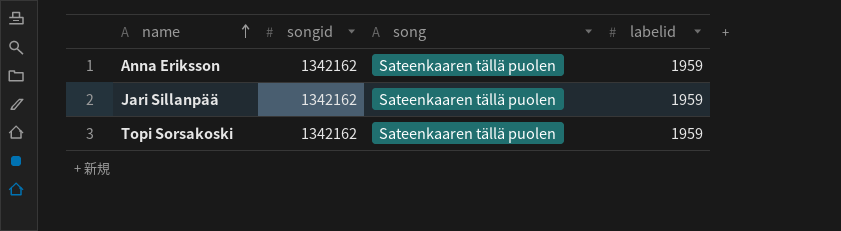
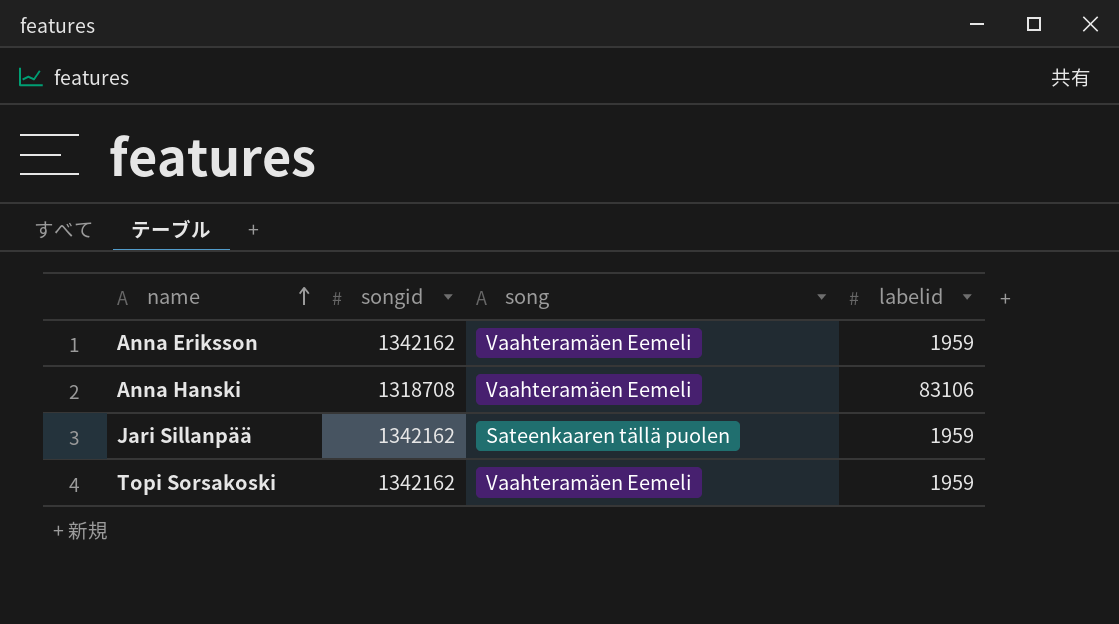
Anna Eriksson | song: Sateenkaaren tällä puolen -> Vaahteramäen Eemeli
row Anna Hanski: none -> 1318708 | Vaahteramäen Eemeli | 83106
Topi Sorsakoski | song: Sateenkaaren tällä puolen -> Vaahteramäen Eemeli

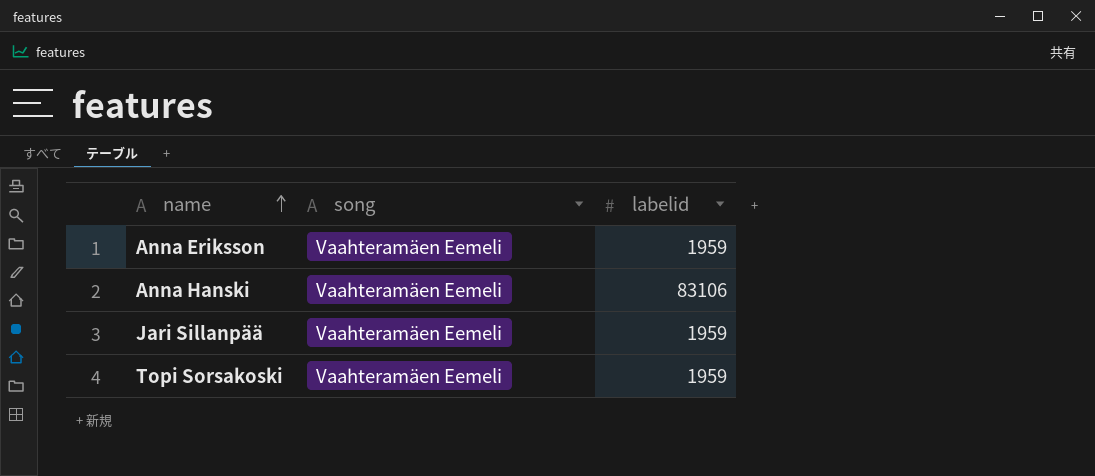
column songid | position: 2 -> none
Jari Sillanpää | song: Sateenkaaren tällä puolen -> Vaahteramäen Eemeli

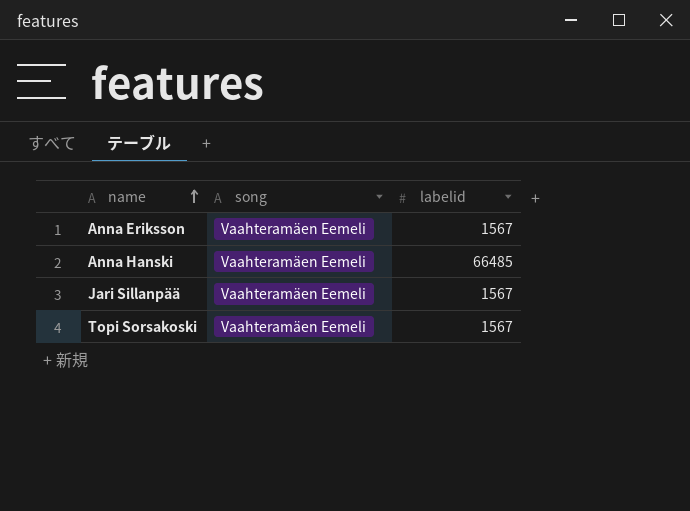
Anna Eriksson | labelid: 1959 -> 1567
Anna Hanski | labelid: 83106 -> 66485
Jari Sillanpää | labelid: 1959 -> 1567
Topi Sorsakoski | labelid: 1959 -> 1567

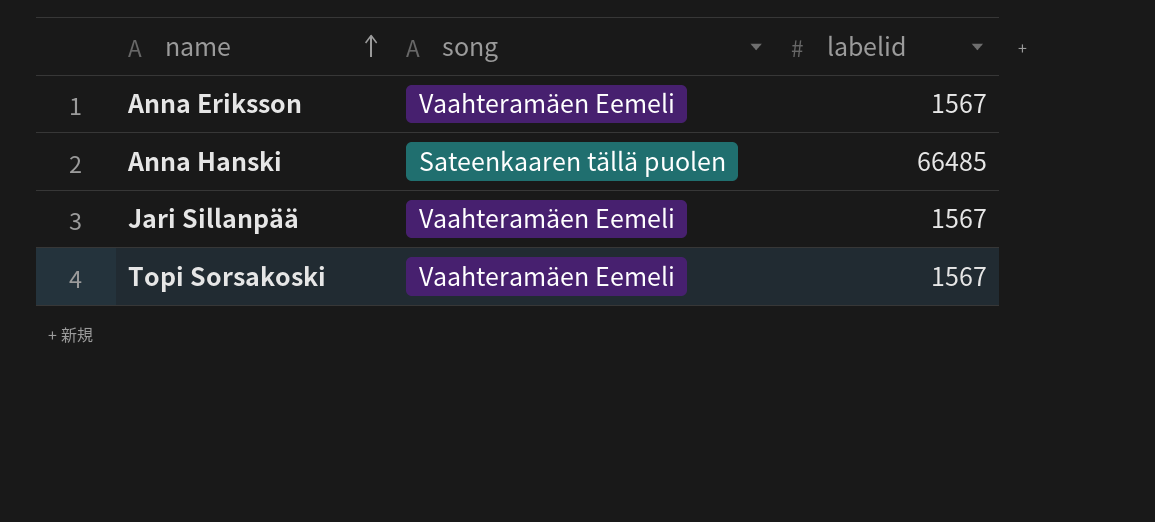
Anna Hanski | song: Vaahteramäen Eemeli -> Sateenkaaren tällä puolen

